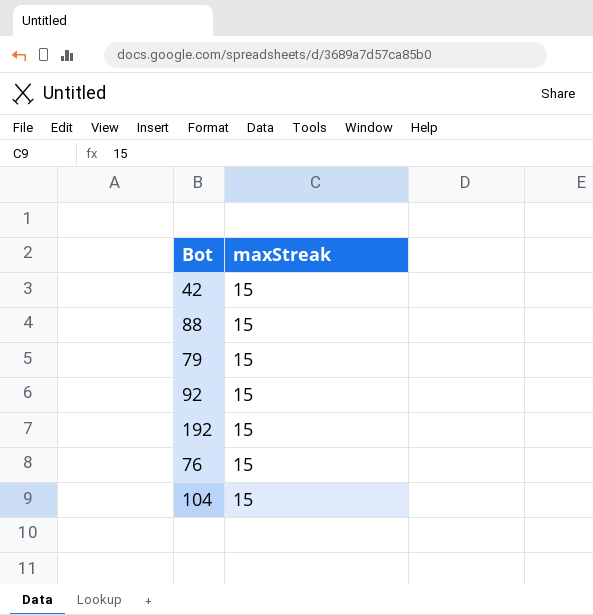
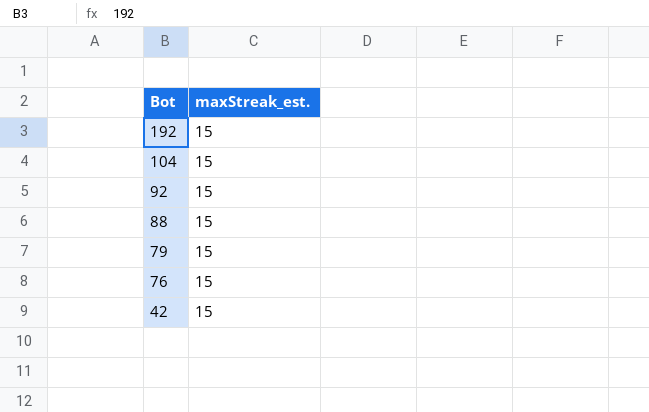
row order: none -> Bot descending
column name: maxStreak -> maxStreak_est.

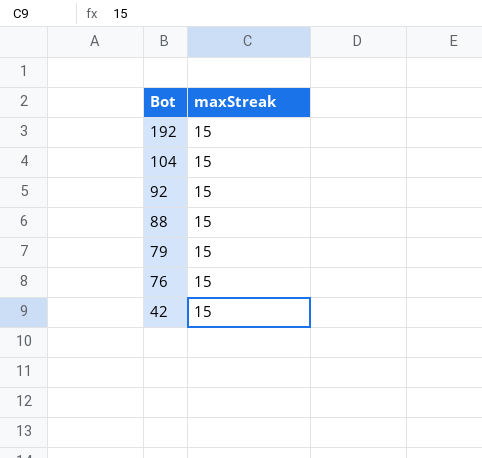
column name: maxStreak_est. -> maxStreak

